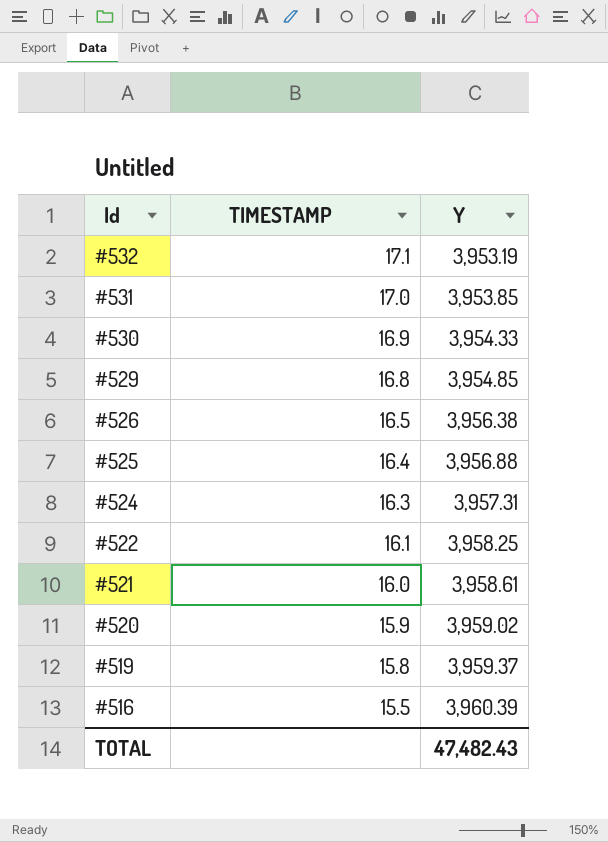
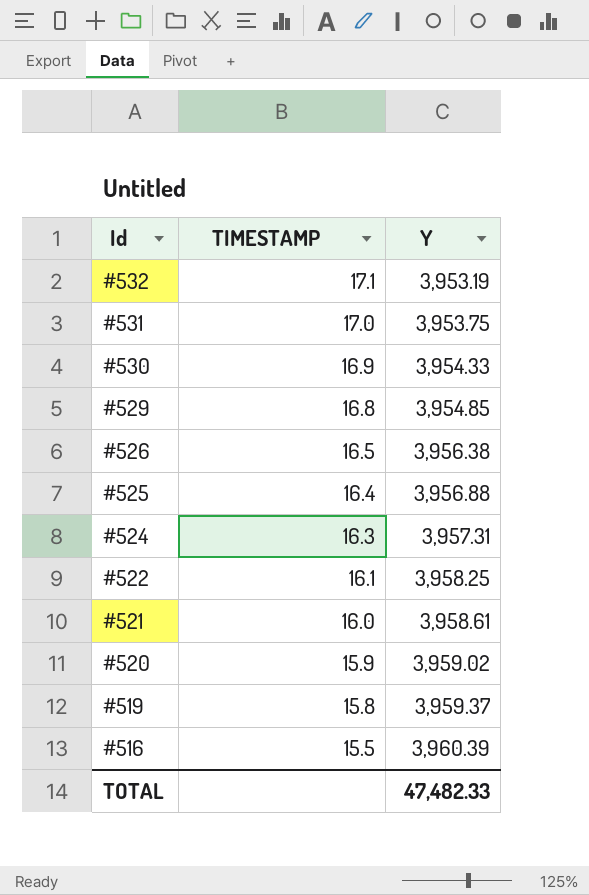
#531 | Y: 3,953.85 -> 3,953.75
TOTAL | Y: 47,482.43 -> 47,482.33

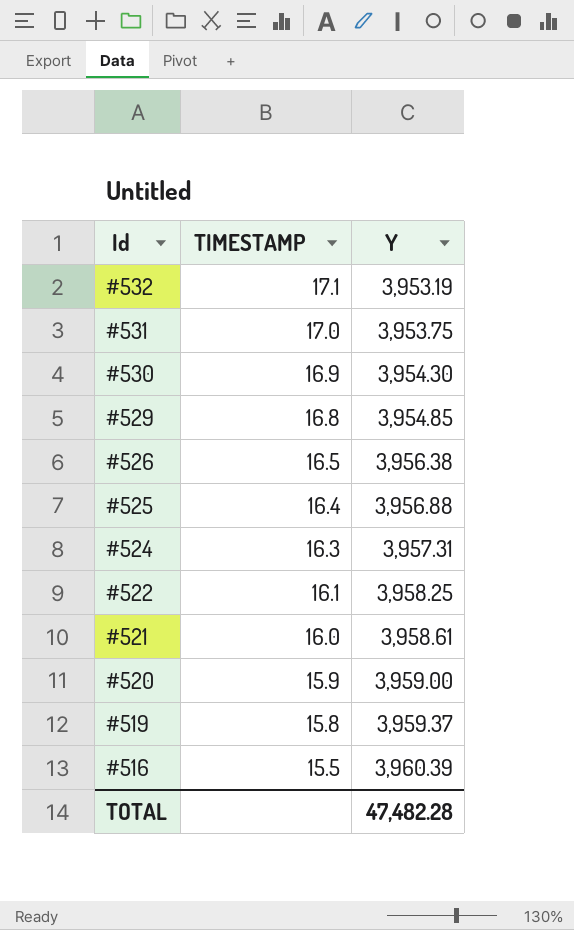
#530 | Y: 3,954.33 -> 3,954.30
#520 | Y: 3,959.02 -> 3,959.00
TOTAL | Y: 47,482.33 -> 47,482.28

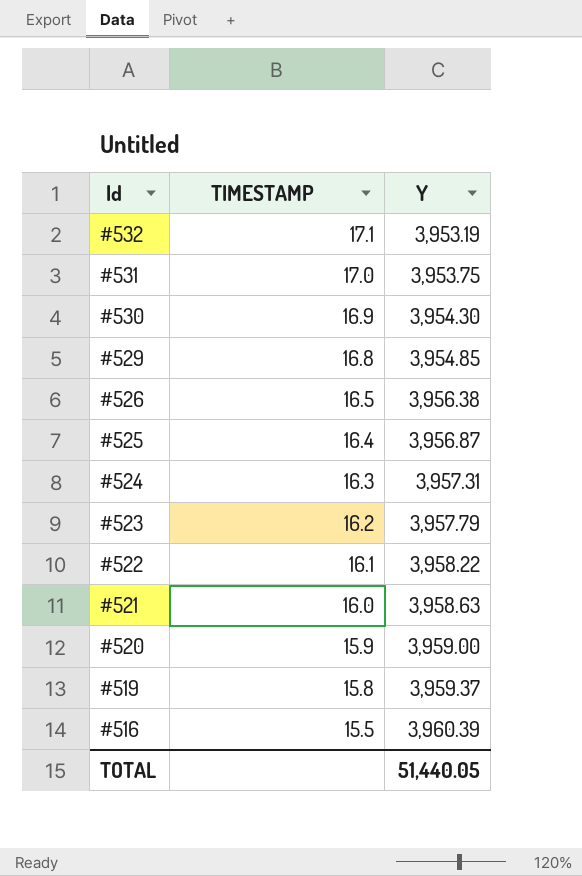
#525 | Y: 3,956.88 -> 3,956.87
row #523: none -> 16.2 | 3,957.79
#522 | Y: 3,958.25 -> 3,958.22
#521 | Y: 3,958.61 -> 3,958.63
TOTAL | Y: 47,482.28 -> 51,440.05

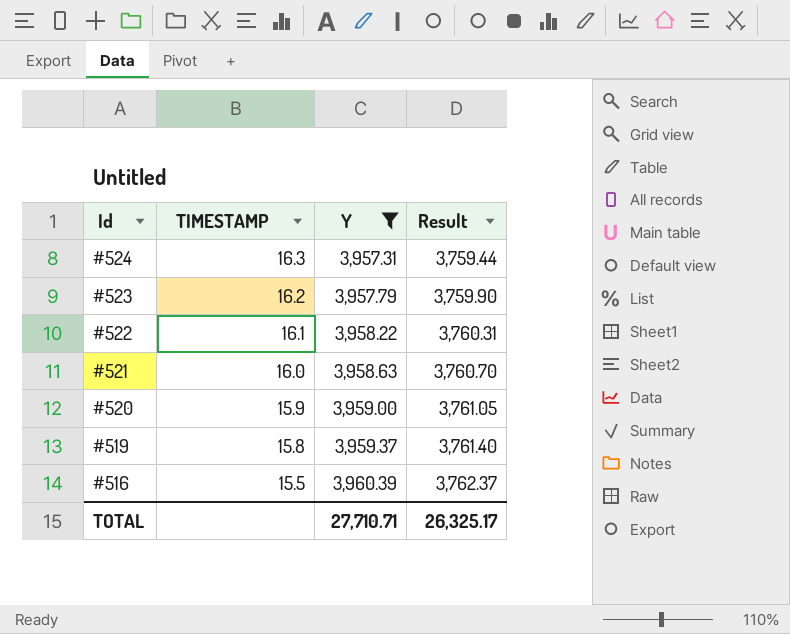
filter: none -> Y >= 3,957.31
column Result | formula: none -> [Y] * 0.95
TOTAL | Y: 51,440.05 -> 27,710.71

